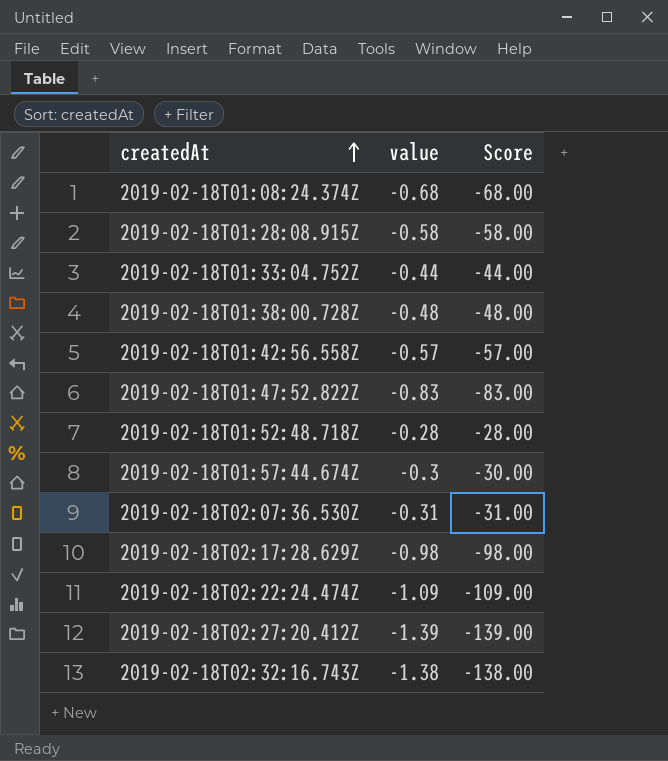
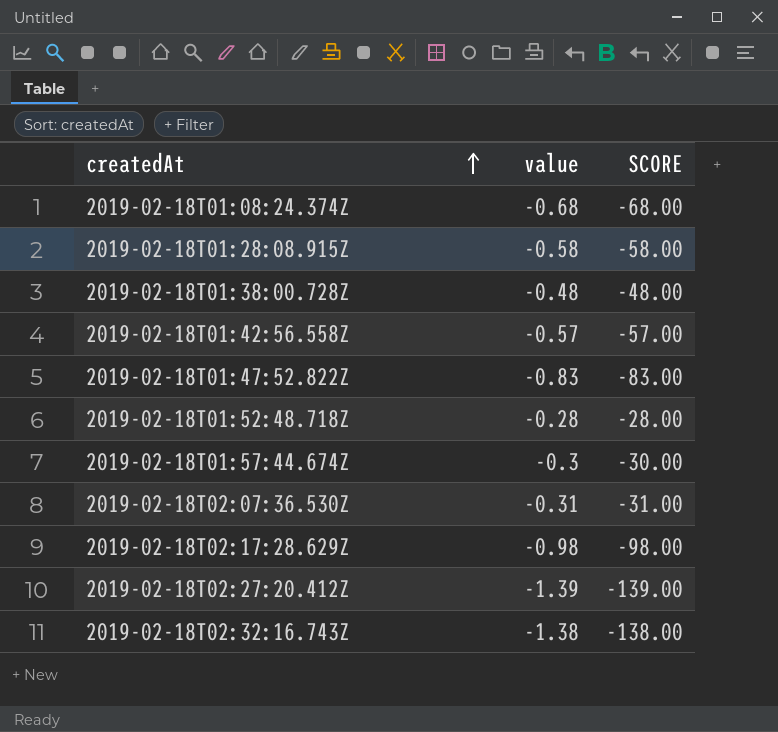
column name: Score -> SCORE
row 2019-02-18T01:33:04.752Z: -0.44 | -44.00 -> none
row 2019-02-18T02:22:24.474Z: -1.09 | -109.00 -> none

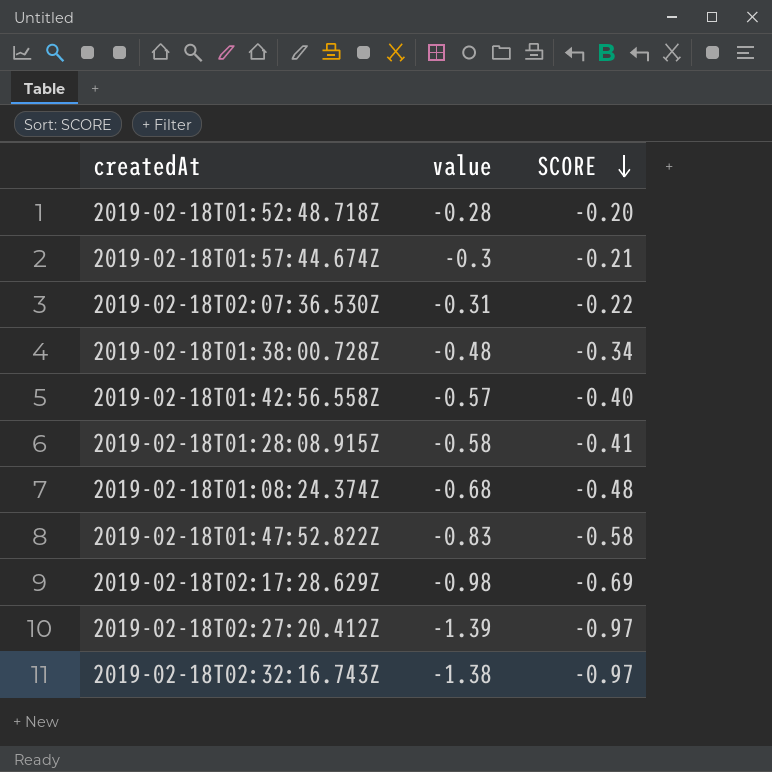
row order: createdAt ascending -> SCORE descending
column SCORE | formula: [value] * 100 -> [value] * 0.7

